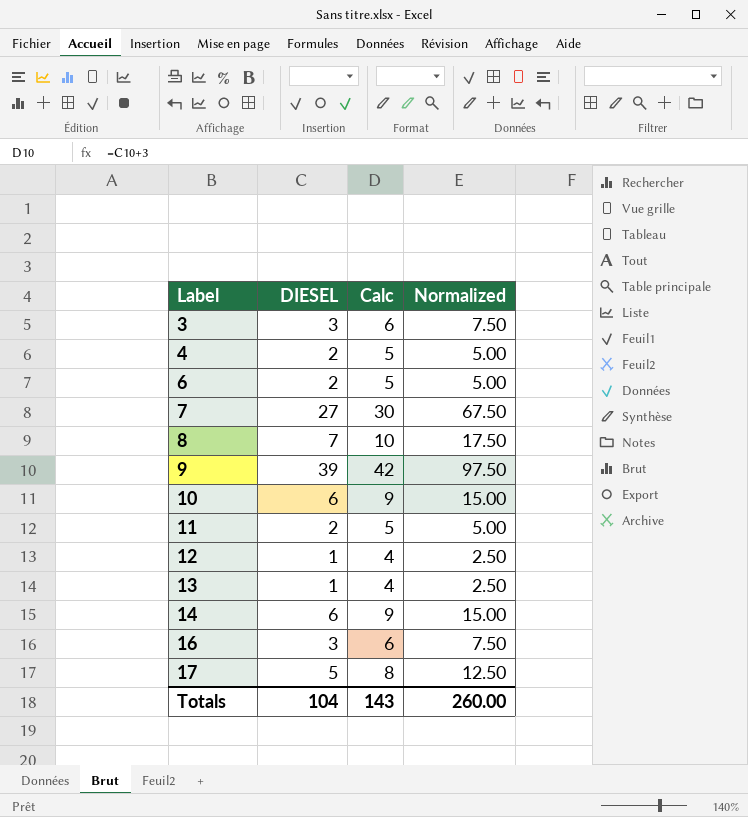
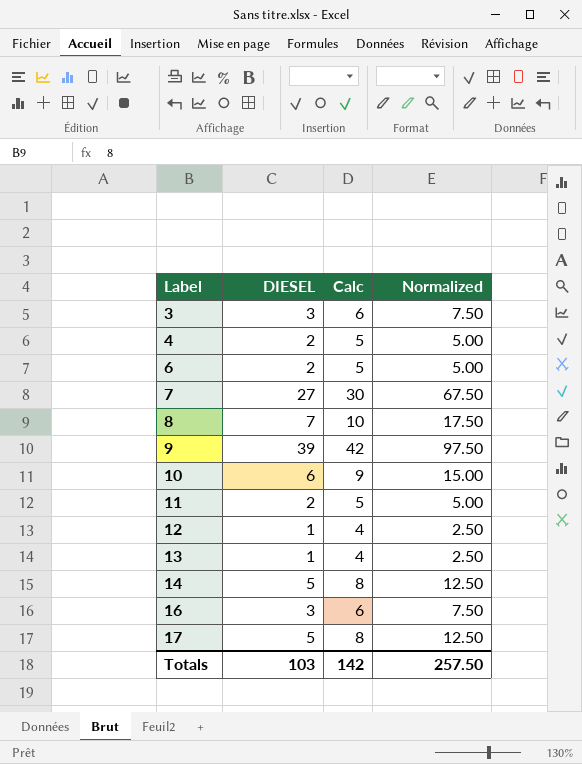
14 | DIESEL: 6 -> 5
14 | Calc: 9 -> 8
14 | Normalized: 15.00 -> 12.50
Totals | DIESEL: 104 -> 103
Totals | Calc: 143 -> 142
Totals | Normalized: 260.00 -> 257.50

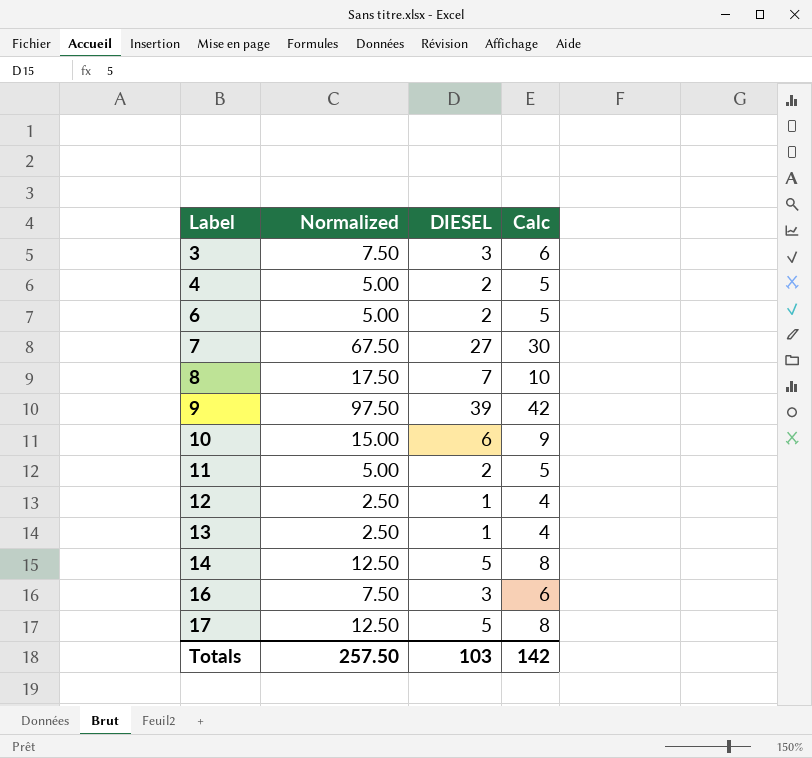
column Normalized | position: 4 -> 2

